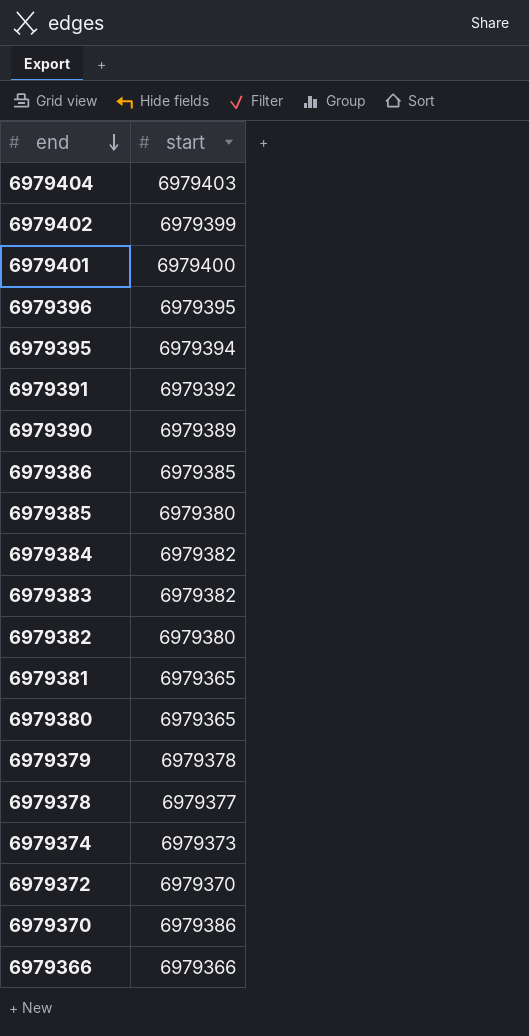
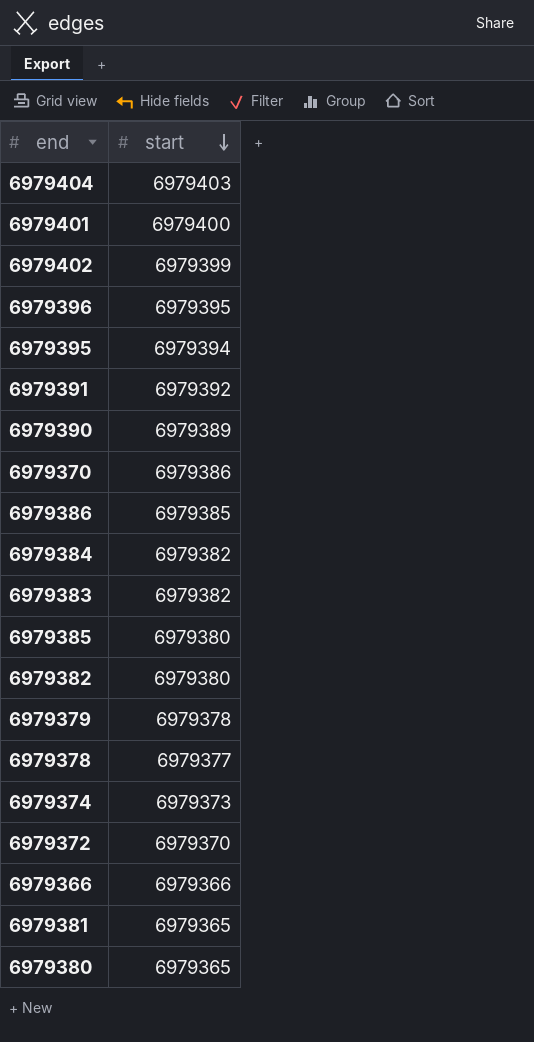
row order: end descending -> start descending

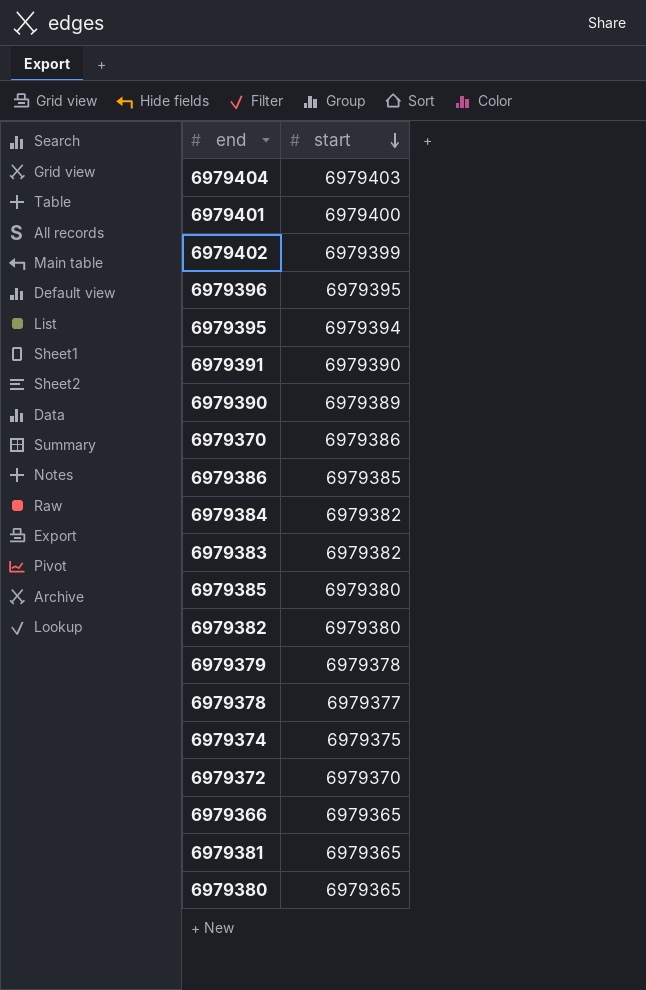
6979391 | start: 6979392 -> 6979390
6979374 | start: 6979373 -> 6979375
6979366 | start: 6979366 -> 6979365

